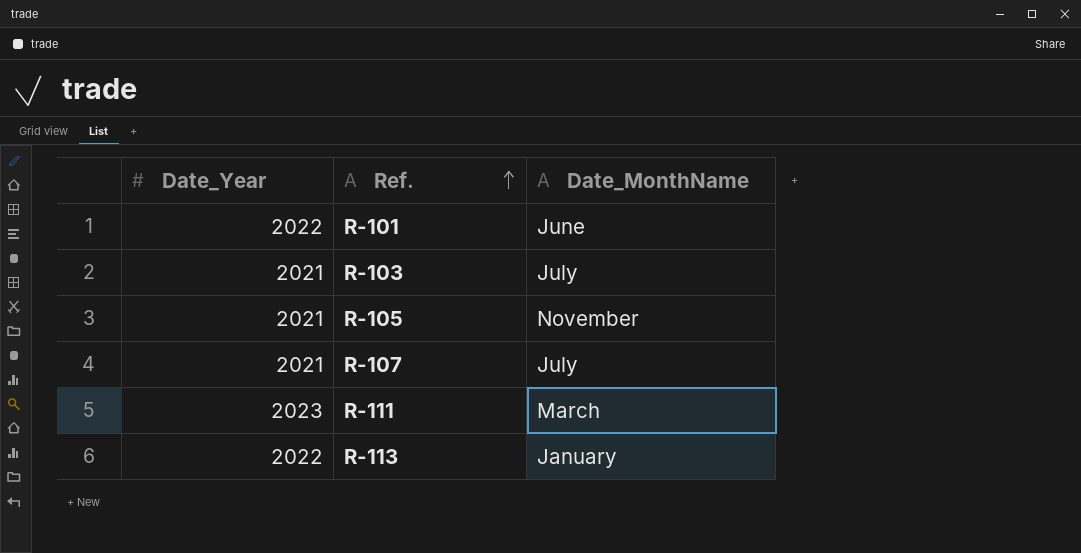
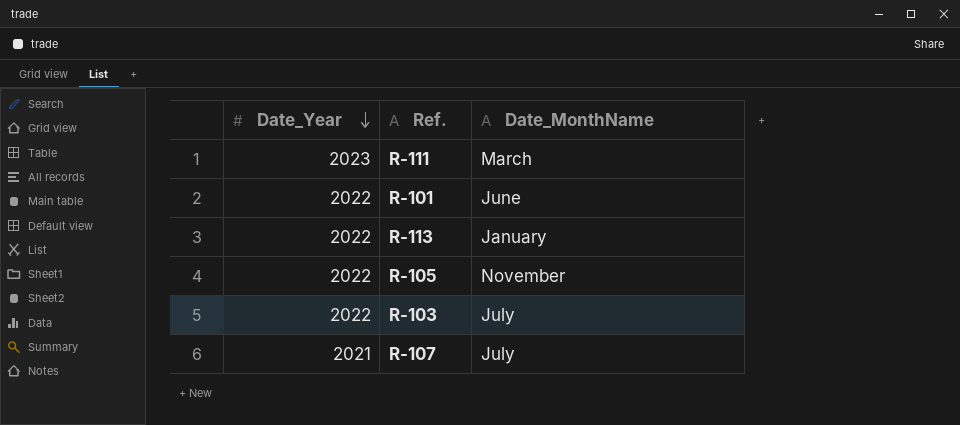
row order: Ref. ascending -> Date_Year descending
R-105 | Date_Year: 2021 -> 2022
R-103 | Date_Year: 2021 -> 2022

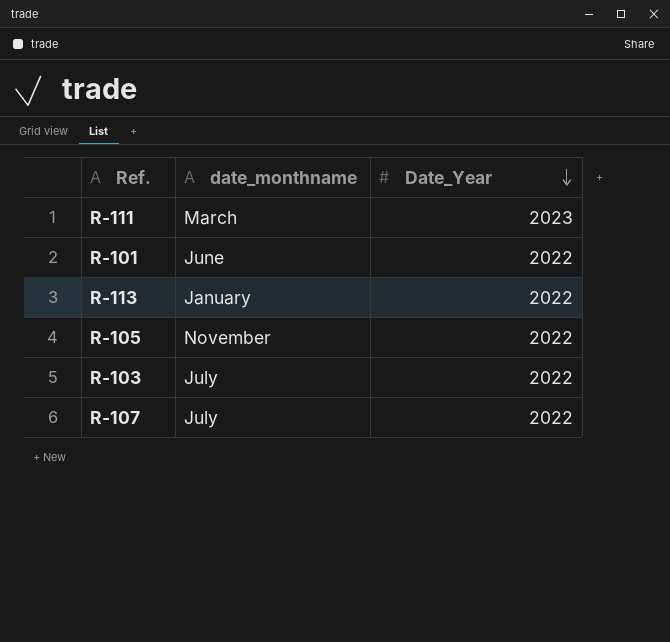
column name: Date_MonthName -> date_monthname
column Date_Year | position: 1 -> 3
R-107 | Date_Year: 2021 -> 2022

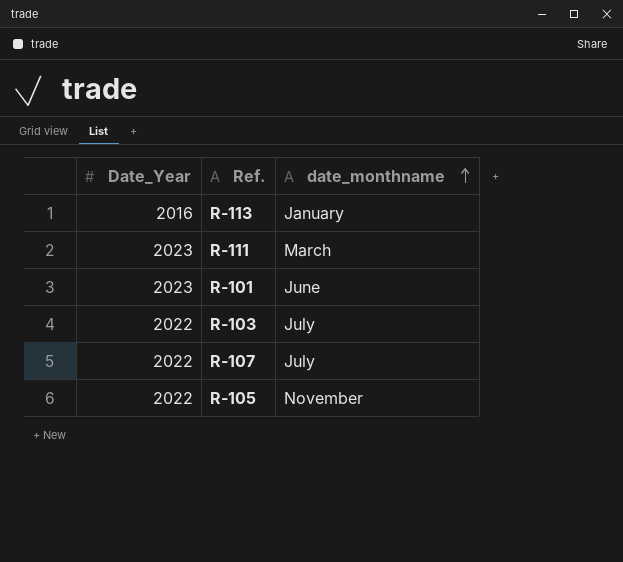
row order: Date_Year descending -> date_monthname ascending
column Date_Year | position: 3 -> 1
R-113 | Date_Year: 2022 -> 2016
R-101 | Date_Year: 2022 -> 2023

